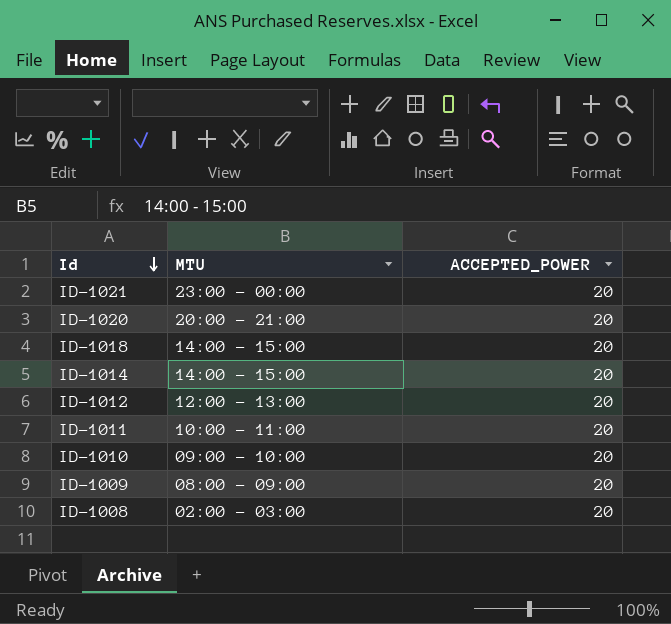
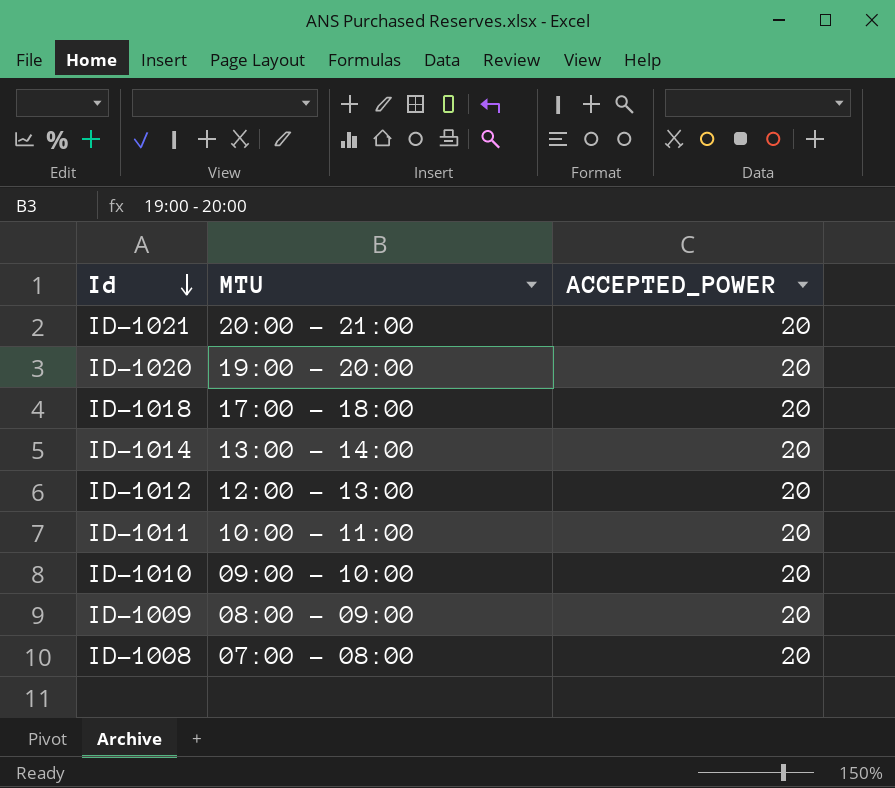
ID-1021 | MTU: 23:00 - 00:00 -> 20:00 - 21:00
ID-1020 | MTU: 20:00 - 21:00 -> 19:00 - 20:00
ID-1018 | MTU: 14:00 - 15:00 -> 17:00 - 18:00
ID-1014 | MTU: 14:00 - 15:00 -> 13:00 - 14:00
ID-1008 | MTU: 02:00 - 03:00 -> 07:00 - 08:00

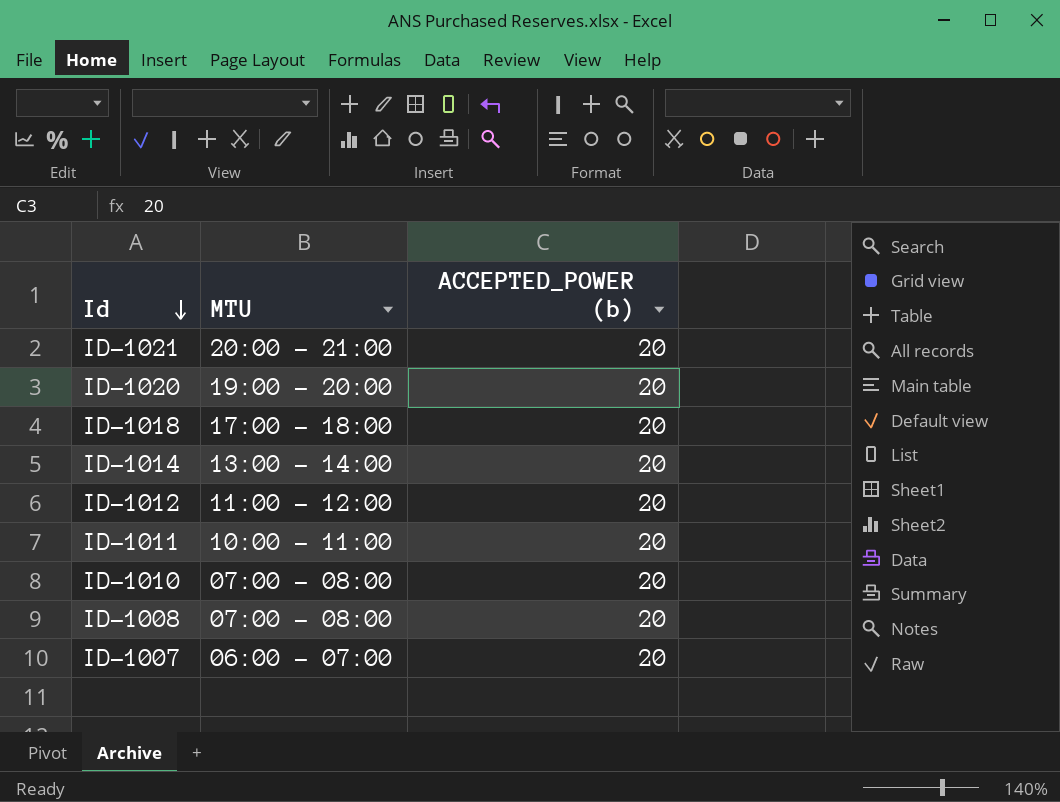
column name: ACCEPTED_POWER -> ACCEPTED_POWER (b)
row ID-1009: 08:00 - 09:00 | 20 -> none
ID-1012 | MTU: 12:00 - 13:00 -> 11:00 - 12:00
ID-1010 | MTU: 09:00 - 10:00 -> 07:00 - 08:00
row ID-1007: none -> 06:00 - 07:00 | 20

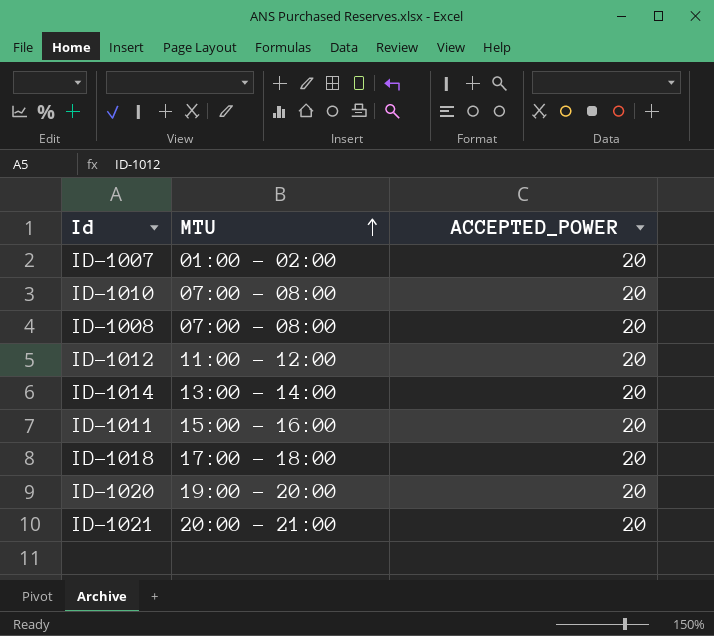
row order: Id descending -> MTU ascending
column name: ACCEPTED_POWER (b) -> ACCEPTED_POWER
ID-1007 | MTU: 06:00 - 07:00 -> 01:00 - 02:00
ID-1011 | MTU: 10:00 - 11:00 -> 15:00 - 16:00

